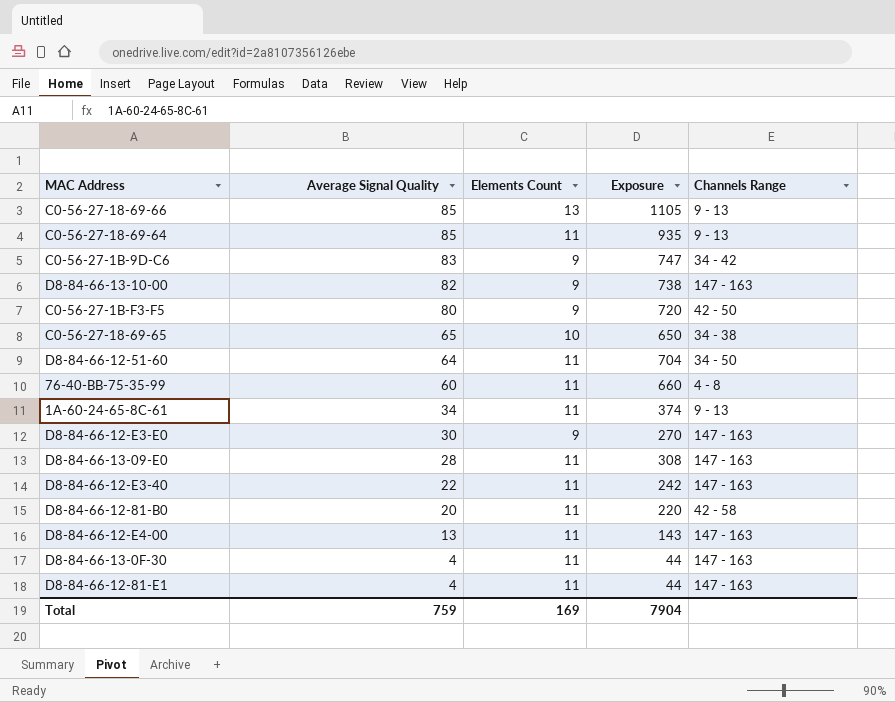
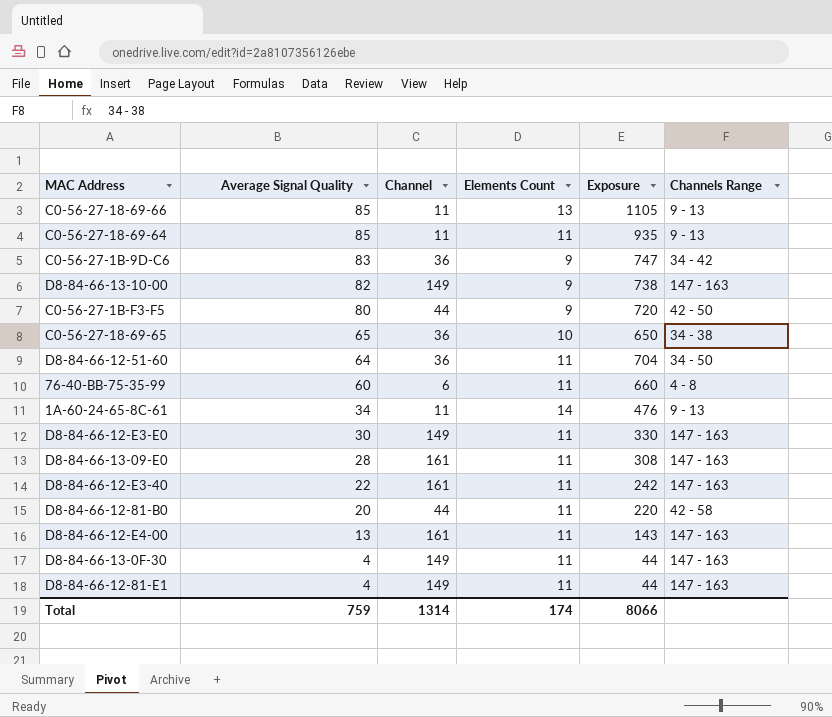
column Channel | position: none -> 3
1A-60-24-65-8C-61 | Elements Count: 11 -> 14
1A-60-24-65-8C-61 | Exposure: 374 -> 476
D8-84-66-12-E3-E0 | Elements Count: 9 -> 11
D8-84-66-12-E3-E0 | Exposure: 270 -> 330
Total | Elements Count: 169 -> 174
Total | Exposure: 7904 -> 8066

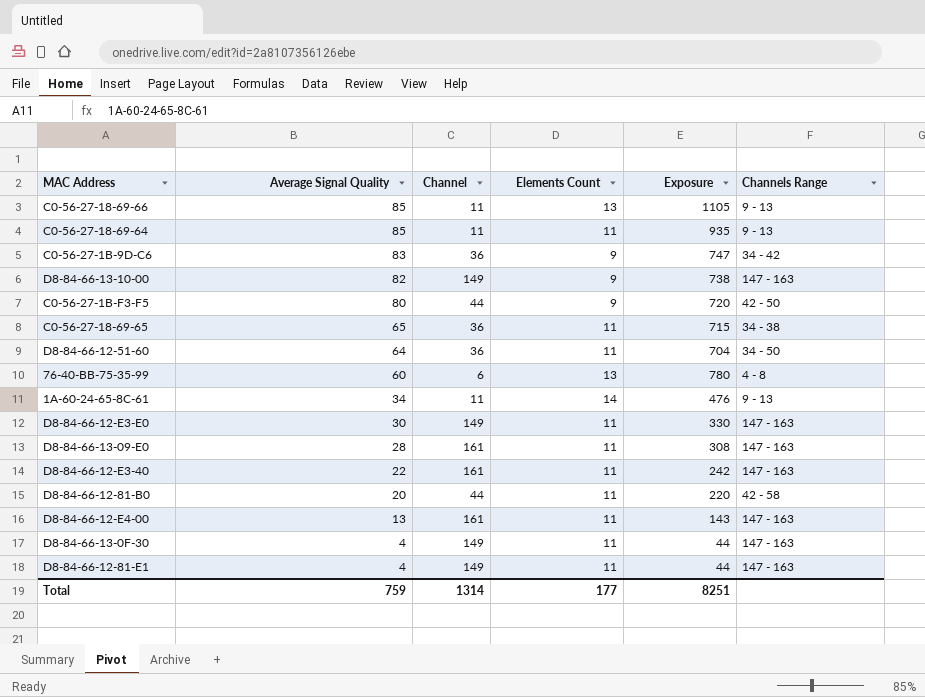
C0-56-27-18-69-65 | Elements Count: 10 -> 11
C0-56-27-18-69-65 | Exposure: 650 -> 715
76-40-BB-75-35-99 | Elements Count: 11 -> 13
76-40-BB-75-35-99 | Exposure: 660 -> 780
Total | Elements Count: 174 -> 177
Total | Exposure: 8066 -> 8251

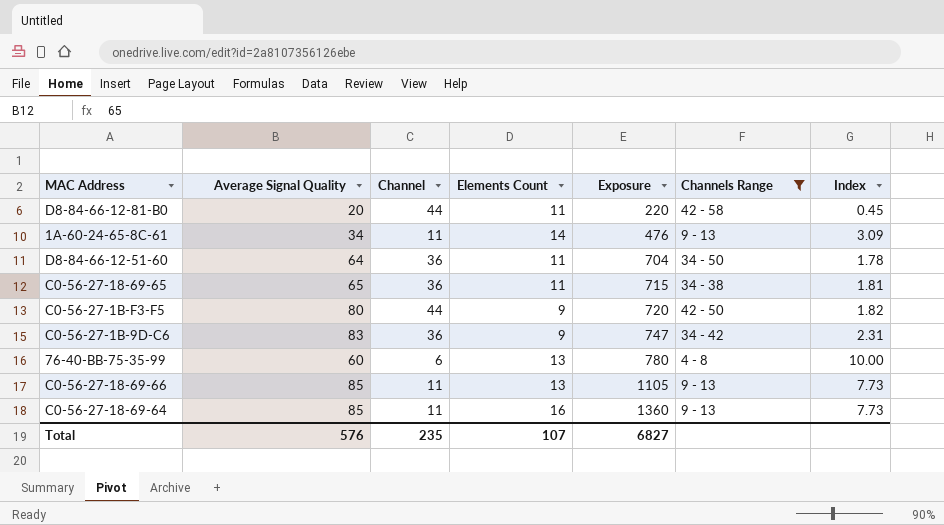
filter: none -> Channels Range != 147 - 163
row order: Average Signal Quality descending -> Exposure ascending
column Index | formula: none -> [Average Signal Quality] / [Channel]
C0-56-27-18-69-64 | Elements Count: 11 -> 16
C0-56-27-18-69-64 | Exposure: 935 -> 1360
Total | Average Signal Quality: 759 -> 576
Total | Channel: 1314 -> 235
Total | Elements Count: 177 -> 107
Total | Exposure: 8251 -> 6827

